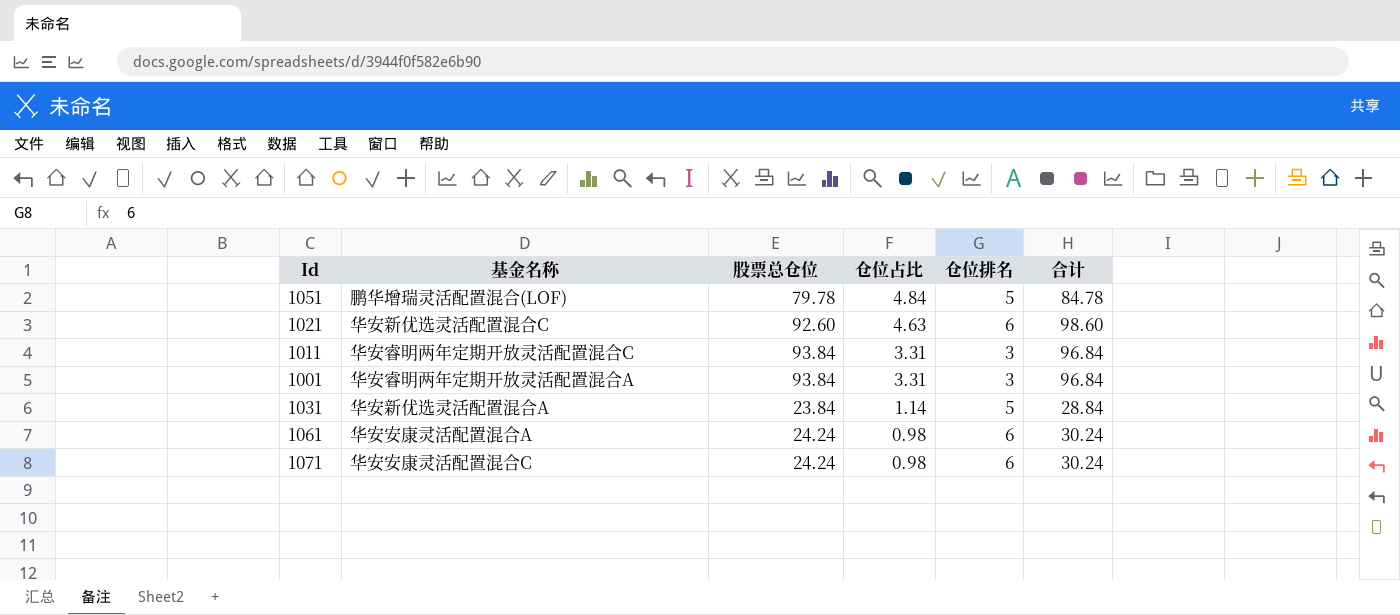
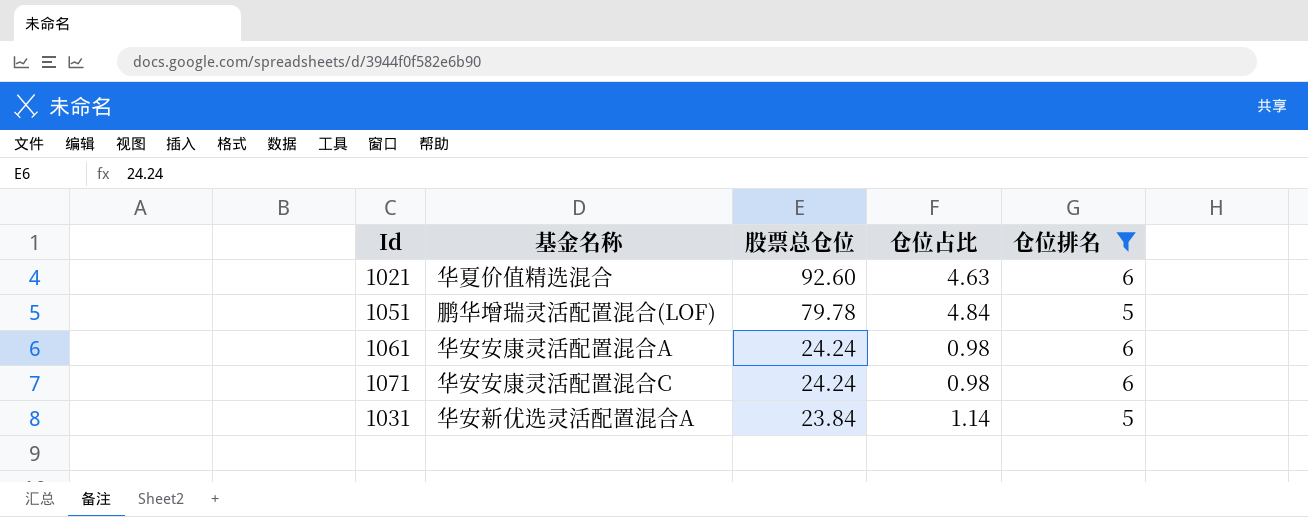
filter: none -> 仓位排名 != 3
row order: 仓位占比 descending -> 股票总仓位 descending
column 合计 | formula: [股票总仓位] + [仓位排名] -> none
1021 | 基金名称: 华安新优选灵活配置混合C -> 华夏价值精选混合

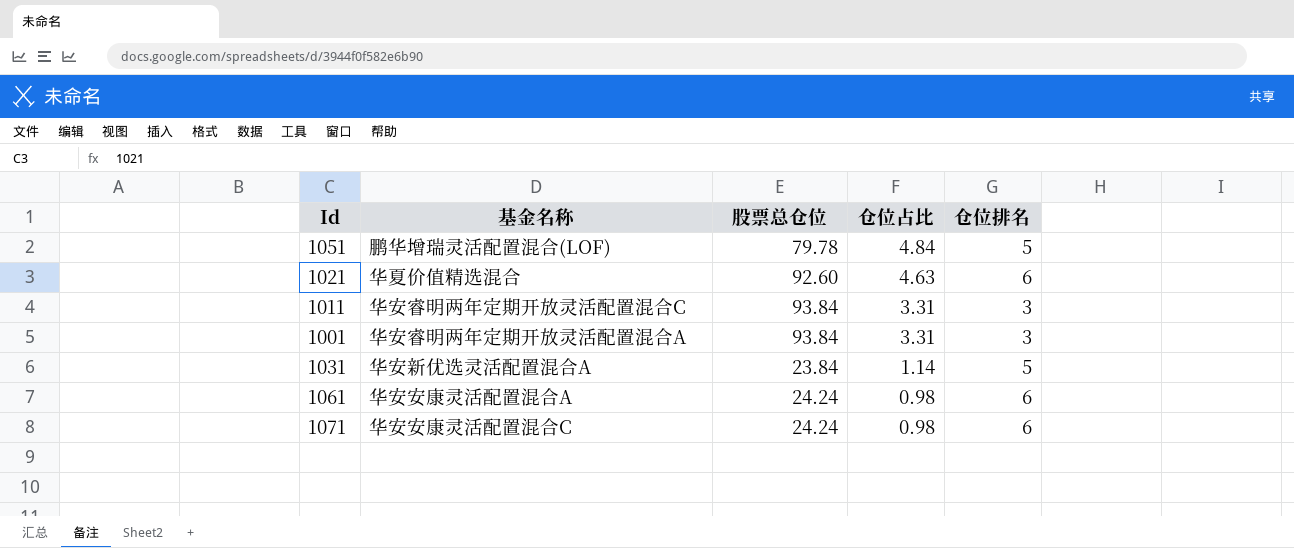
filter: 仓位排名 != 3 -> none
row order: 股票总仓位 descending -> 仓位占比 descending

